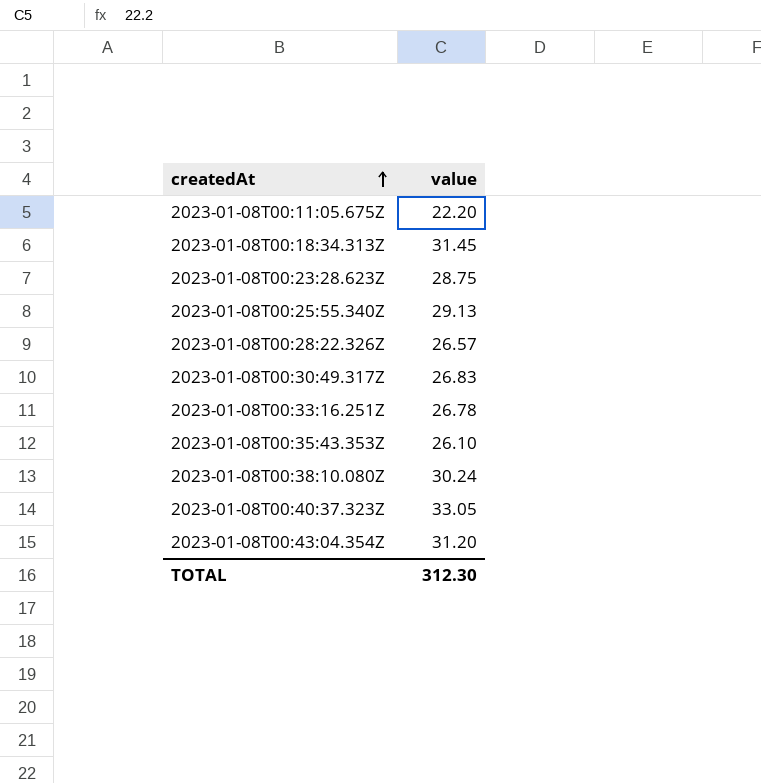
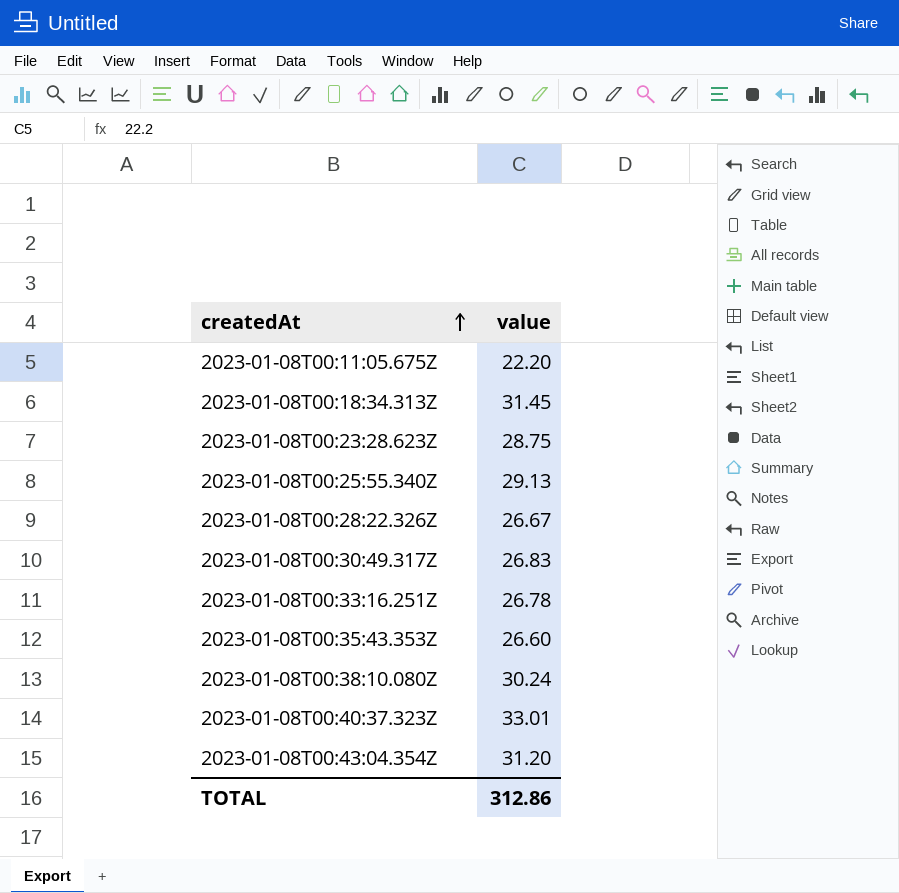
2023-01-08T00:28:22.326Z | value: 26.57 -> 26.67
2023-01-08T00:35:43.353Z | value: 26.10 -> 26.60
2023-01-08T00:40:37.323Z | value: 33.05 -> 33.01
TOTAL | value: 312.30 -> 312.86

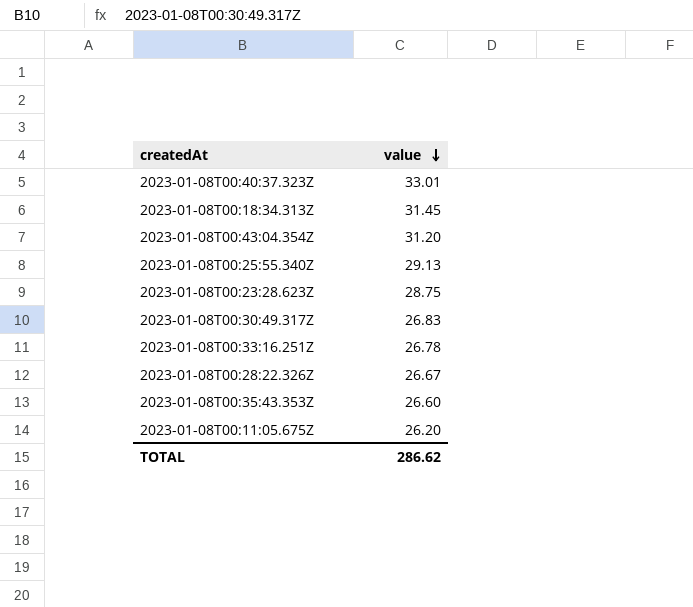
row order: createdAt ascending -> value descending
row 2023-01-08T00:38:10.080Z: 30.24 -> none
2023-01-08T00:11:05.675Z | value: 22.20 -> 26.20
TOTAL | value: 312.86 -> 286.62

